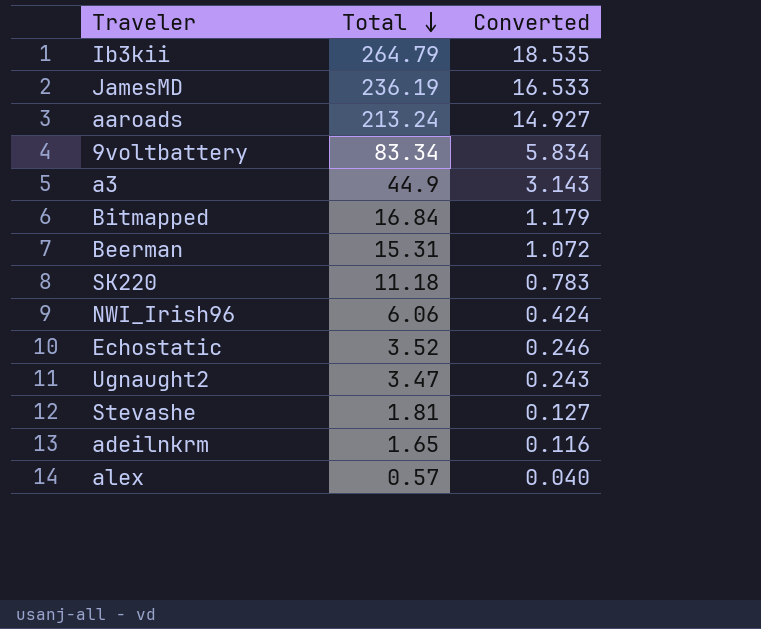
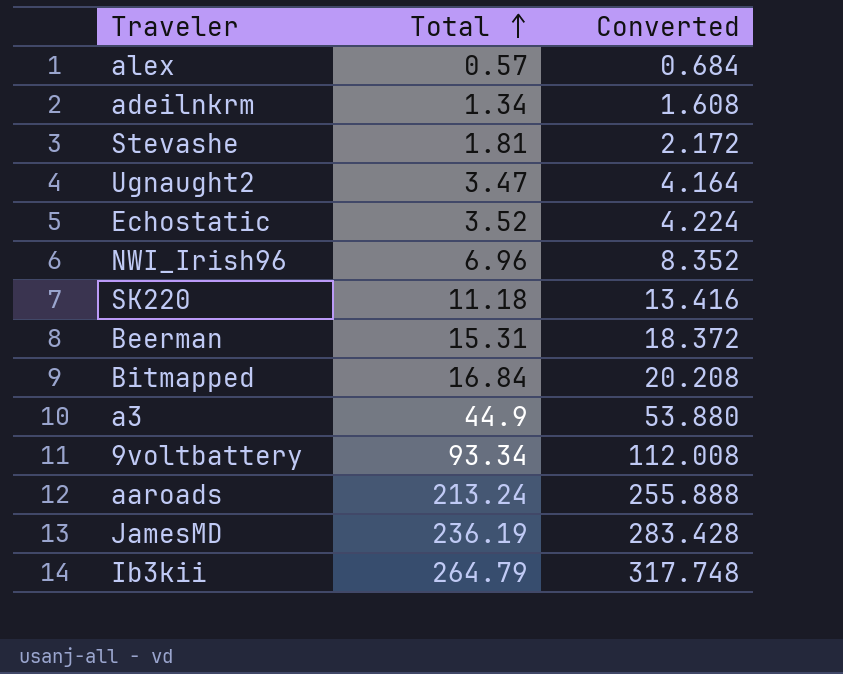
row order: Total descending -> Total ascending
column Converted | formula: [Total] * 0.07 -> [Total] * 1.2
adeilnkrm | Total: 1.65 -> 1.34
NWI_Irish96 | Total: 6.06 -> 6.96
9voltbattery | Total: 83.34 -> 93.34

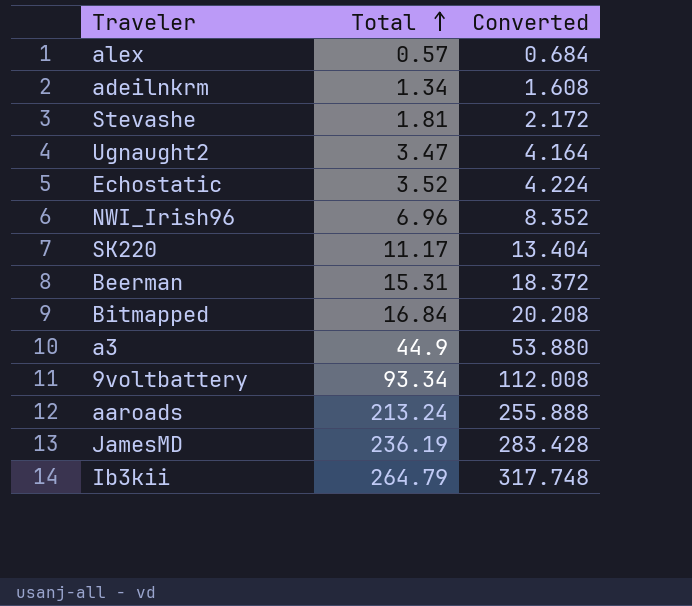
SK220 | Total: 11.18 -> 11.17
SK220 | Converted: 13.416 -> 13.404

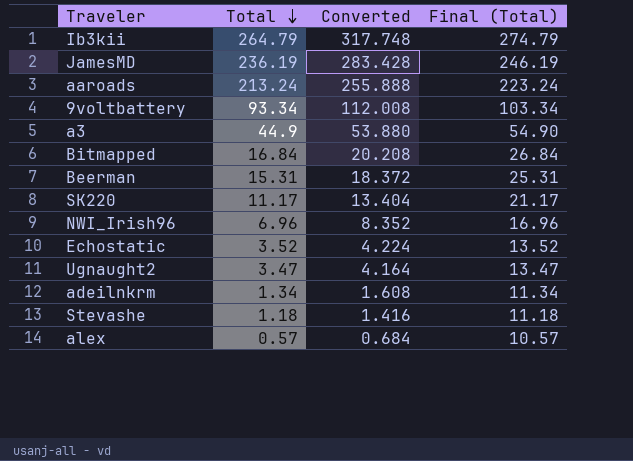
row order: Total ascending -> Total descending
column Final (Total) | formula: none -> [Total] + 10
Stevashe | Total: 1.81 -> 1.18
Stevashe | Converted: 2.172 -> 1.416

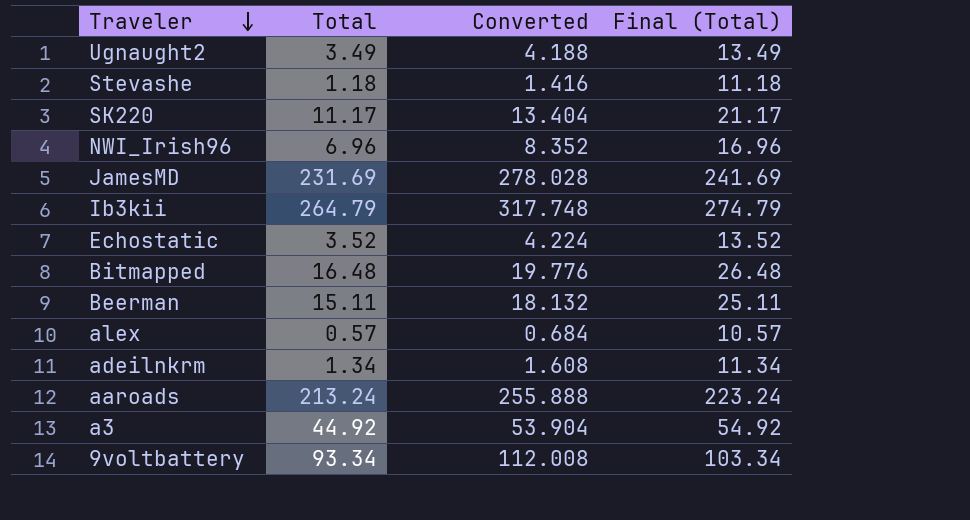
row order: Total descending -> Traveler descending
Ugnaught2 | Total: 3.47 -> 3.49
Ugnaught2 | Converted: 4.164 -> 4.188
Ugnaught2 | Final (Total): 13.47 -> 13.49
JamesMD | Total: 236.19 -> 231.69
JamesMD | Converted: 283.428 -> 278.028
JamesMD | Final (Total): 246.19 -> 241.69
Bitmapped | Total: 16.84 -> 16.48
Bitmapped | Converted: 20.208 -> 19.776
Bitmapped | Final (Total): 26.84 -> 26.48
Beerman | Total: 15.31 -> 15.11
Beerman | Converted: 18.372 -> 18.132
Beerman | Final (Total): 25.31 -> 25.11
a3 | Total: 44.9 -> 44.92
a3 | Converted: 53.880 -> 53.904
a3 | Final (Total): 54.90 -> 54.92

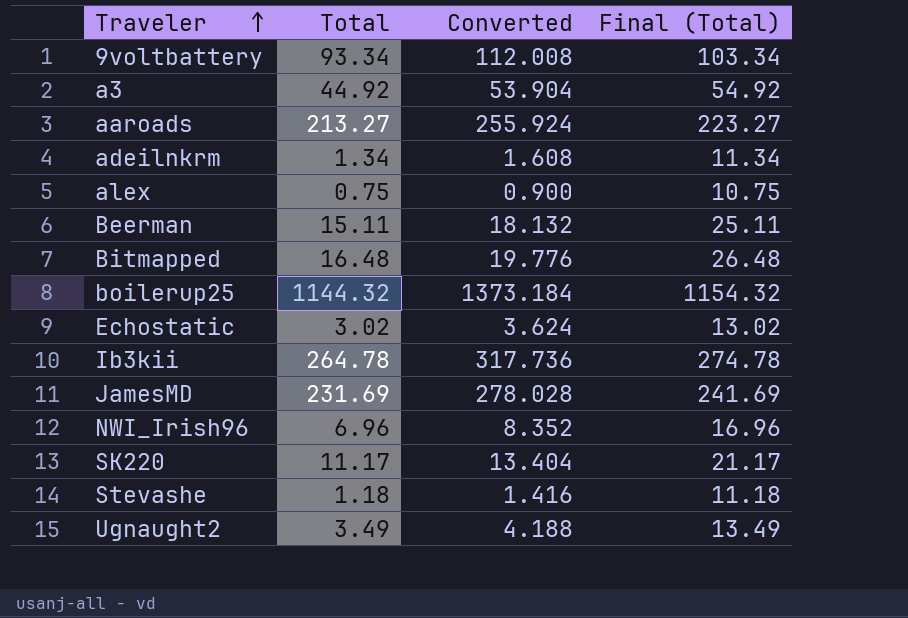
row order: Traveler descending -> Traveler ascending
aaroads | Total: 213.24 -> 213.27
aaroads | Converted: 255.888 -> 255.924
aaroads | Final (Total): 223.24 -> 223.27
alex | Total: 0.57 -> 0.75
alex | Converted: 0.684 -> 0.900
alex | Final (Total): 10.57 -> 10.75
row boilerup25: none -> 1144.32 | 1373.184 | 1154.32
Echostatic | Total: 3.52 -> 3.02
Echostatic | Converted: 4.224 -> 3.624
Echostatic | Final (Total): 13.52 -> 13.02
Ib3kii | Total: 264.79 -> 264.78
Ib3kii | Converted: 317.748 -> 317.736
Ib3kii | Final (Total): 274.79 -> 274.78

